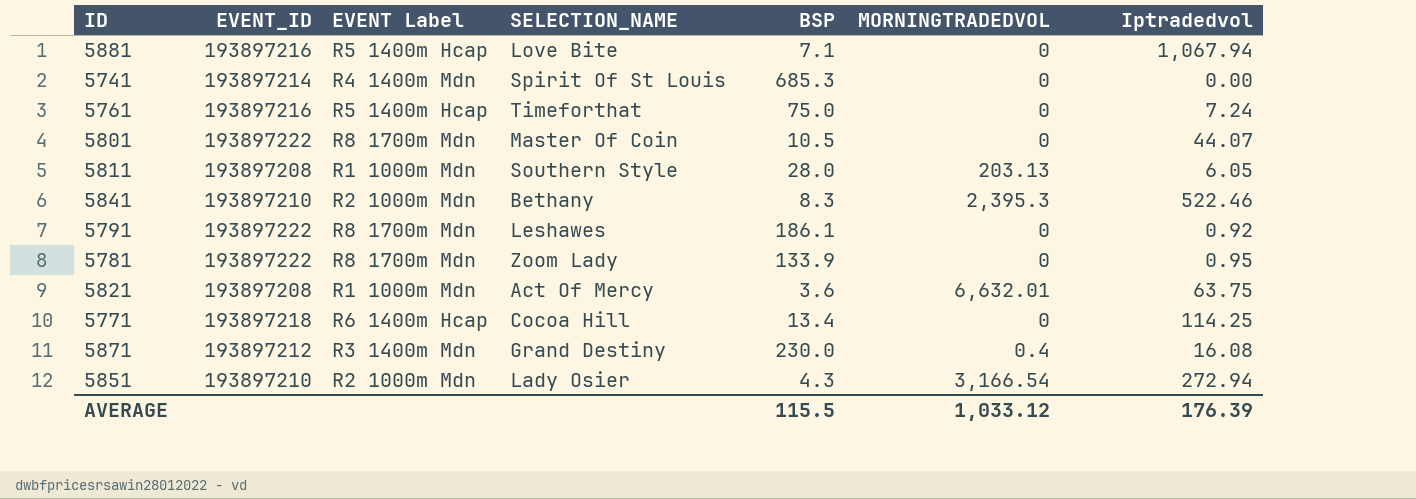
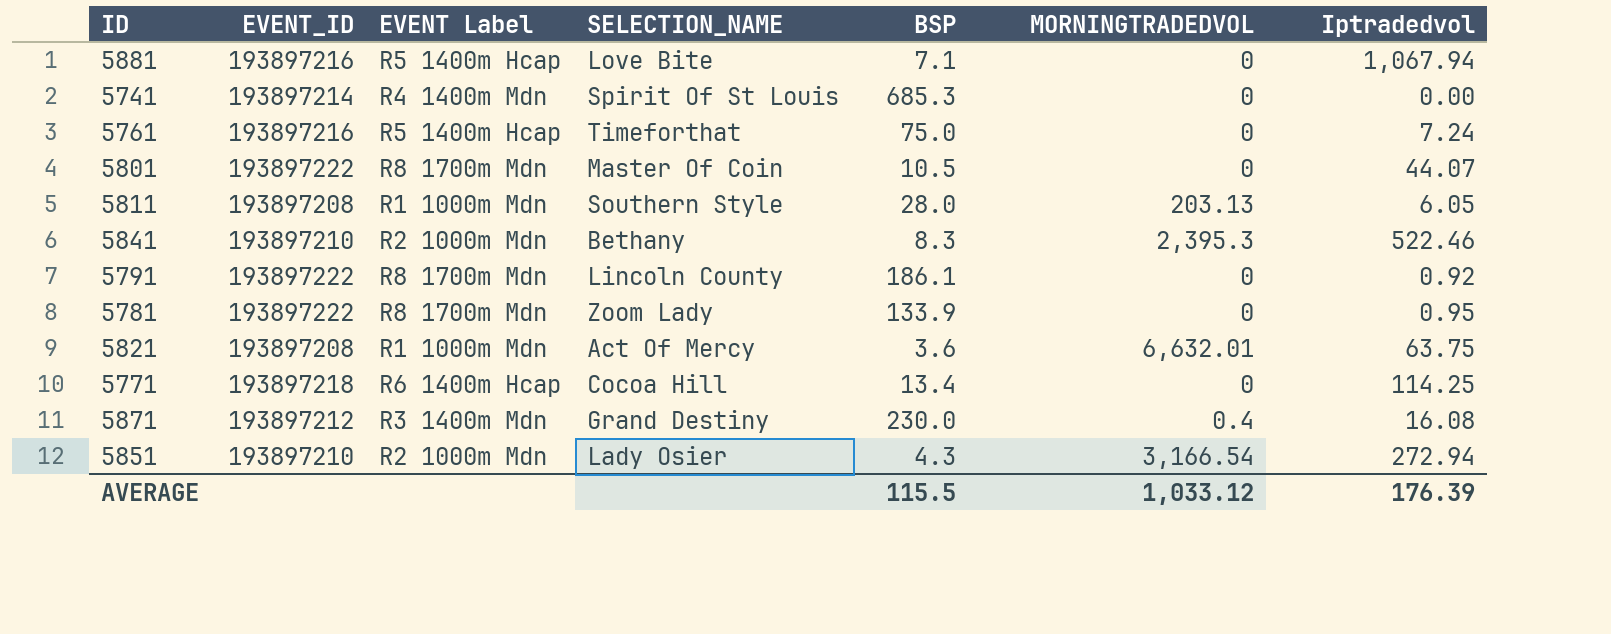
5791 | SELECTION_NAME: Leshawes -> Lincoln County

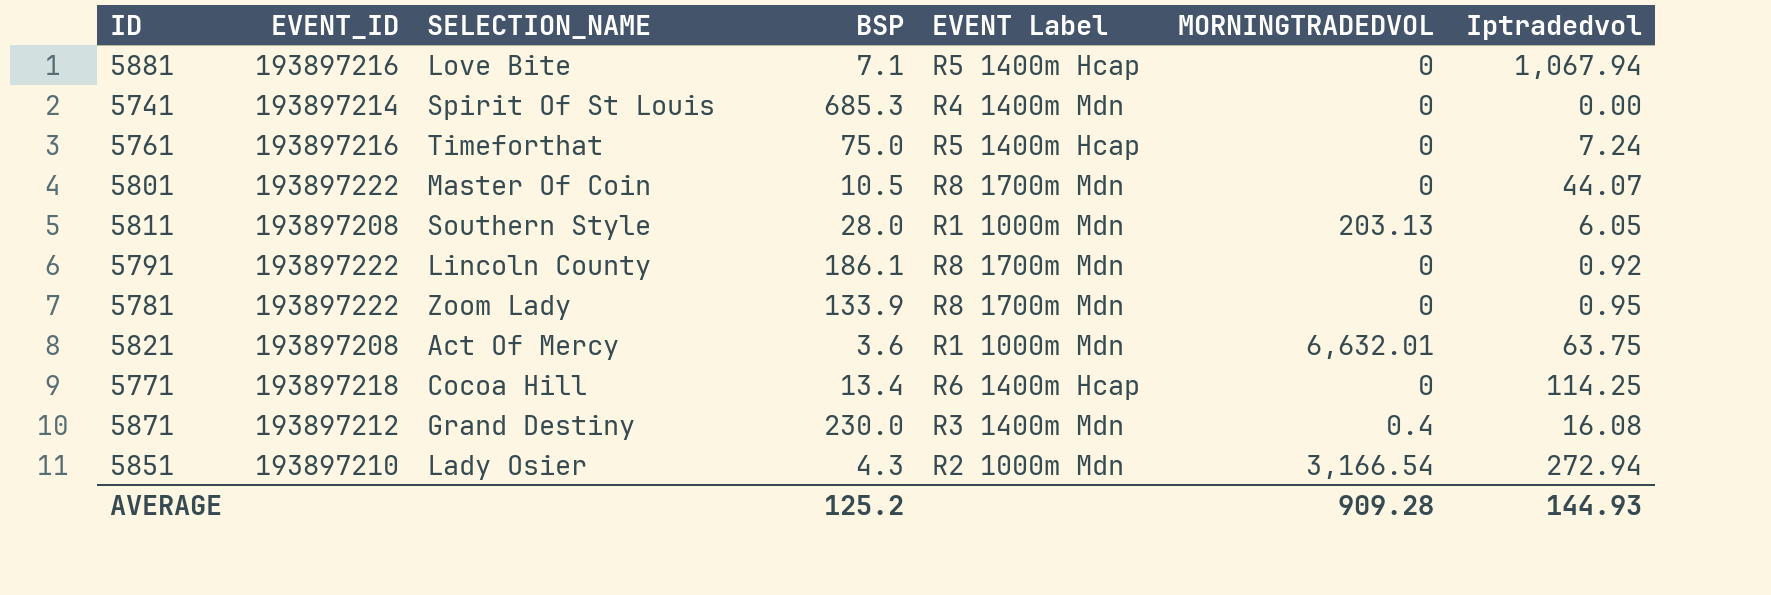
column EVENT Label | position: 3 -> 5
row 5841: 193897210 | R2 1000m Mdn | Bethany | 8.3 | 2,395.3 | 522.46 -> none
AVERAGE | BSP: 115.5 -> 125.2
AVERAGE | MORNINGTRADEDVOL: 1,033.12 -> 909.28
AVERAGE | Iptradedvol: 176.39 -> 144.93

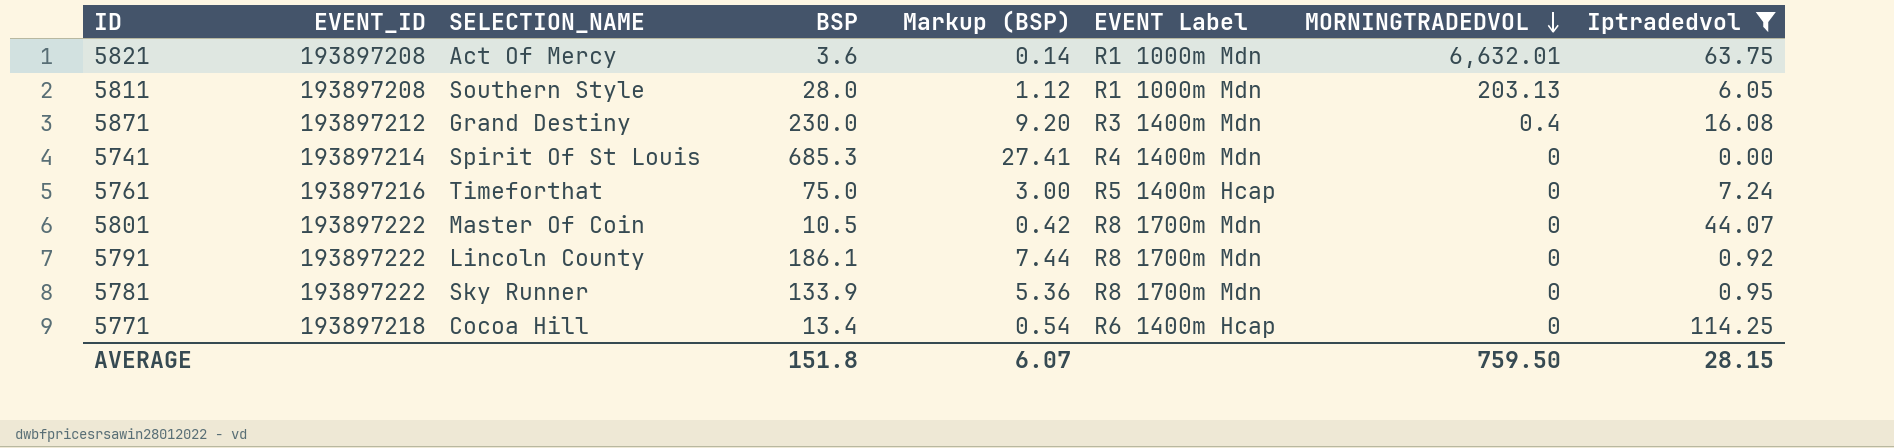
filter: none -> Iptradedvol <= 114.25
row order: none -> MORNINGTRADEDVOL descending
column Markup (BSP) | formula: none -> [BSP] * 0.04
5781 | SELECTION_NAME: Zoom Lady -> Sky Runner
AVERAGE | BSP: 125.2 -> 151.8
AVERAGE | MORNINGTRADEDVOL: 909.28 -> 759.50
AVERAGE | Iptradedvol: 144.93 -> 28.15

